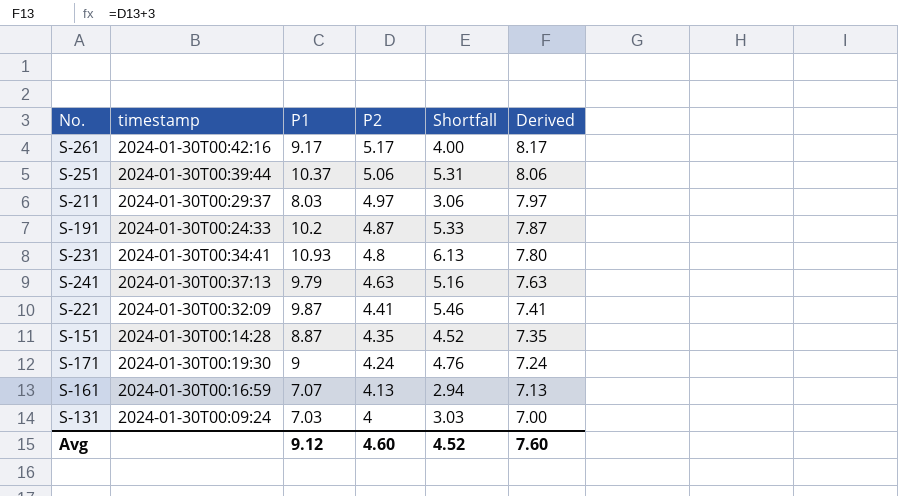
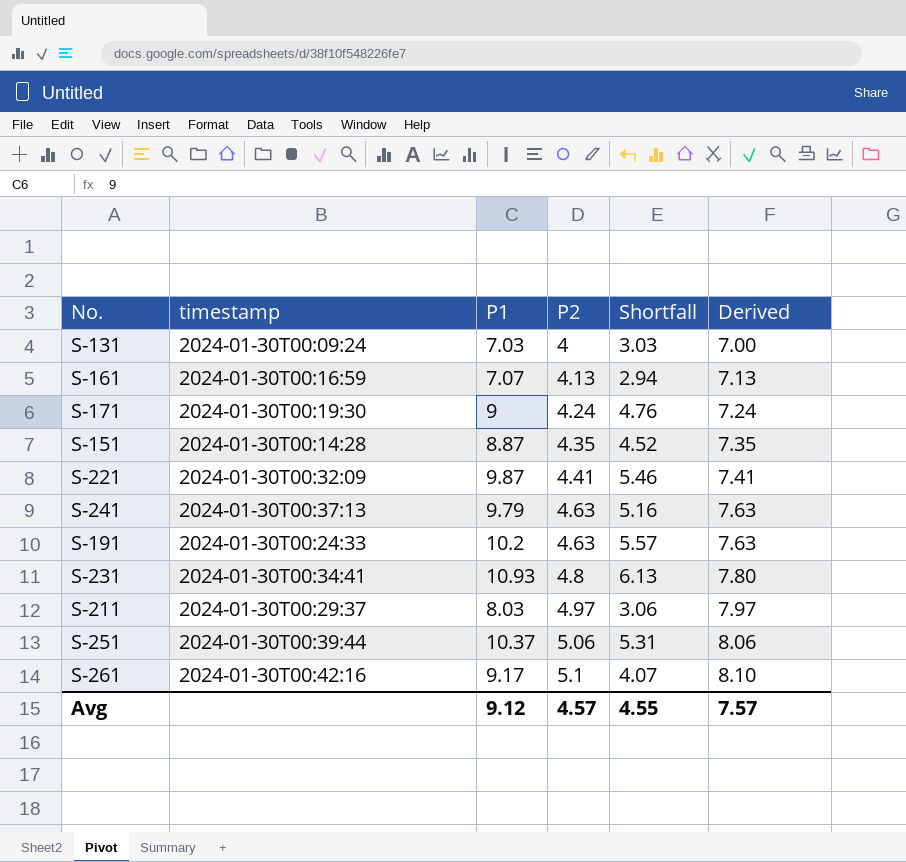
row order: P2 descending -> P2 ascending
S-191 | P2: 4.87 -> 4.63
S-191 | Shortfall: 5.33 -> 5.57
S-191 | Derived: 7.87 -> 7.63
S-261 | P2: 5.17 -> 5.1
S-261 | Shortfall: 4.00 -> 4.07
S-261 | Derived: 8.17 -> 8.10
Avg | P2: 4.60 -> 4.57
Avg | Shortfall: 4.52 -> 4.55
Avg | Derived: 7.60 -> 7.57

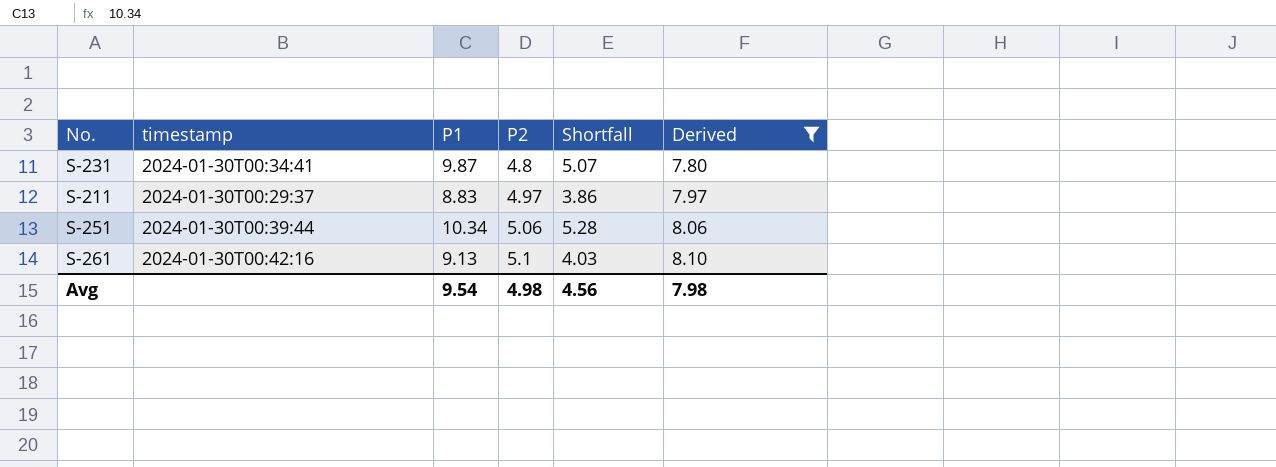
filter: none -> Derived >= 7.80
S-231 | P1: 10.93 -> 9.87
S-231 | Shortfall: 6.13 -> 5.07
S-211 | P1: 8.03 -> 8.83
S-211 | Shortfall: 3.06 -> 3.86
S-251 | P1: 10.37 -> 10.34
S-251 | Shortfall: 5.31 -> 5.28
S-261 | P1: 9.17 -> 9.13
S-261 | Shortfall: 4.07 -> 4.03
Avg | P1: 9.12 -> 9.54
Avg | P2: 4.57 -> 4.98
Avg | Shortfall: 4.55 -> 4.56
Avg | Derived: 7.57 -> 7.98

